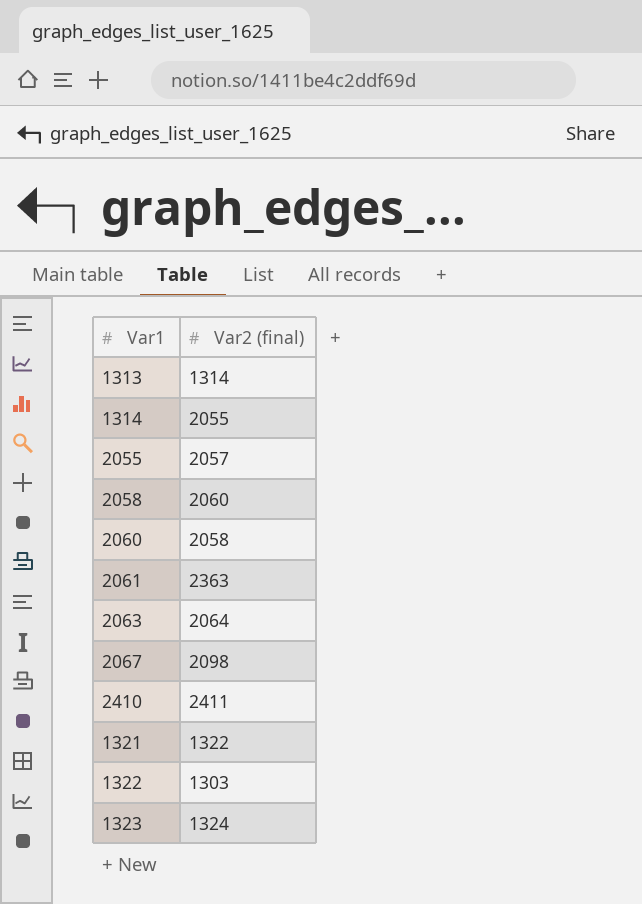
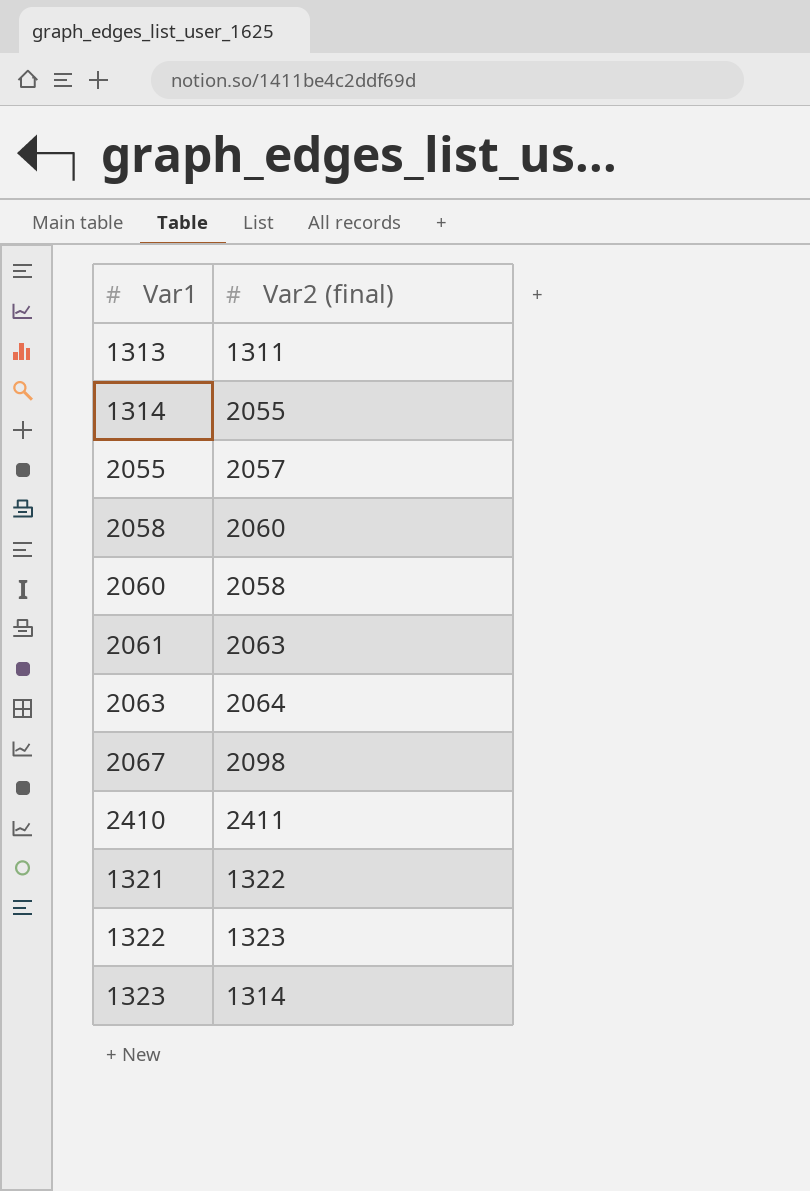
1313 | Var2 (final): 1314 -> 1311
2061 | Var2 (final): 2363 -> 2063
1322 | Var2 (final): 1303 -> 1323
1323 | Var2 (final): 1324 -> 1314

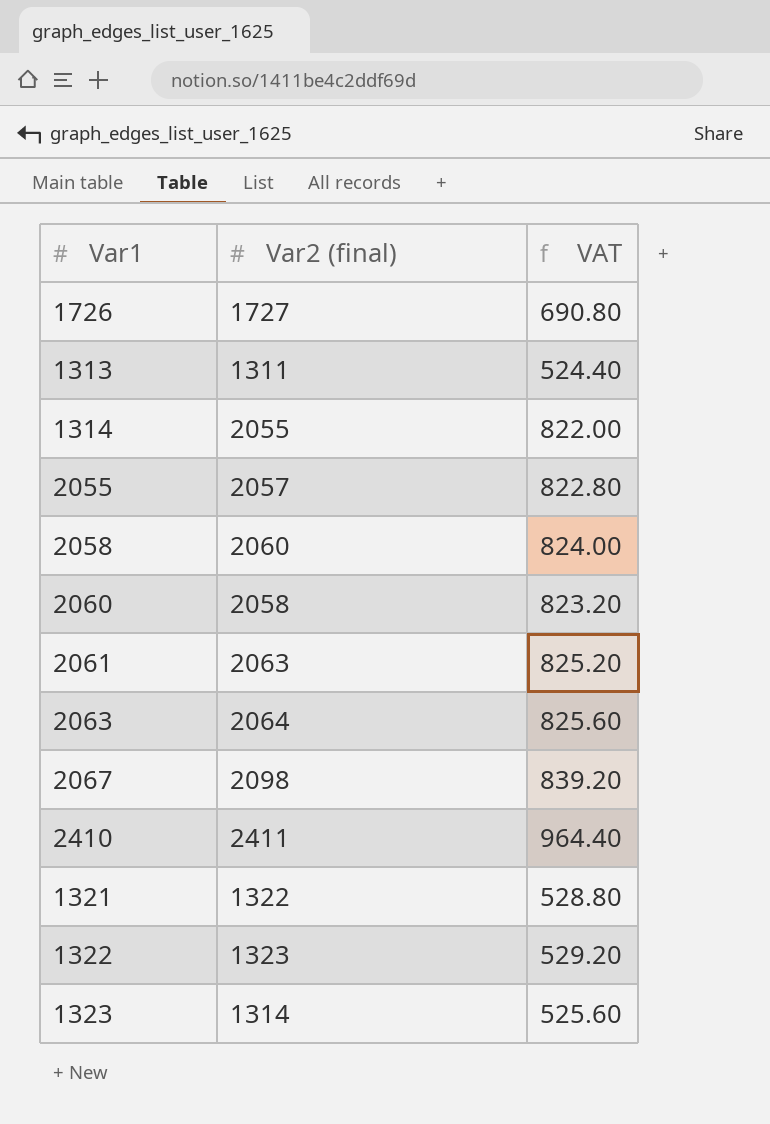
column VAT | formula: none -> [Var2 (final)] * 0.4
row 1726: none -> 1727 | 690.80

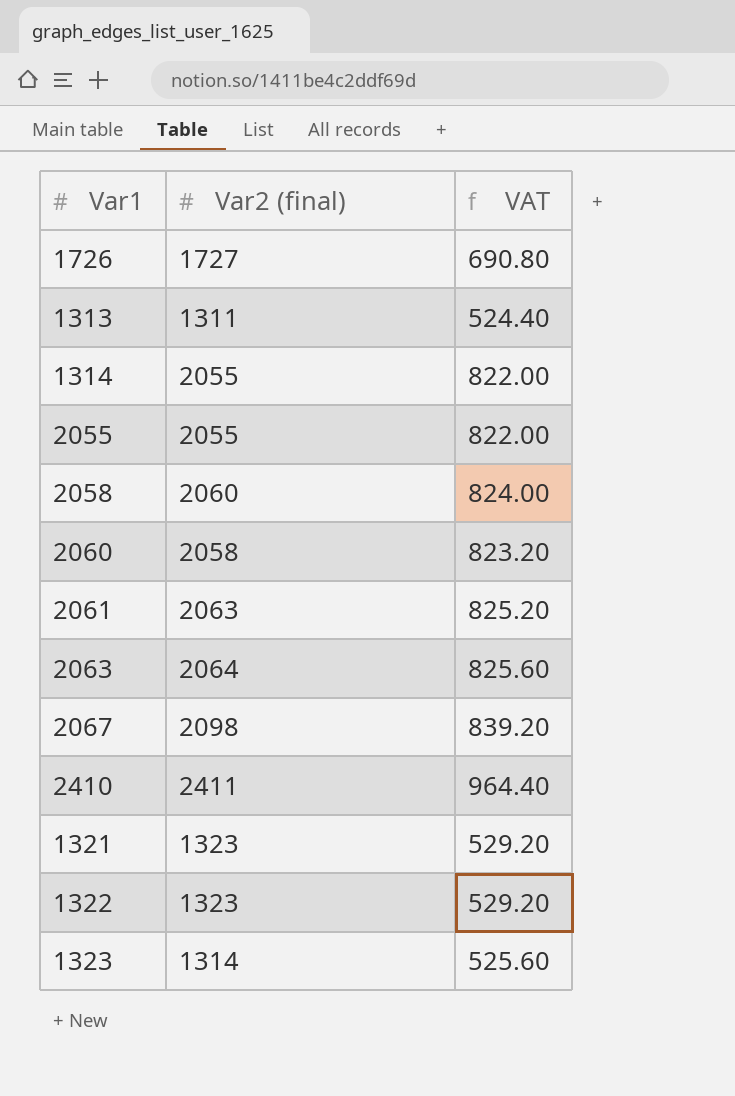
2055 | Var2 (final): 2057 -> 2055
2055 | VAT: 822.80 -> 822.00
1321 | Var2 (final): 1322 -> 1323
1321 | VAT: 528.80 -> 529.20

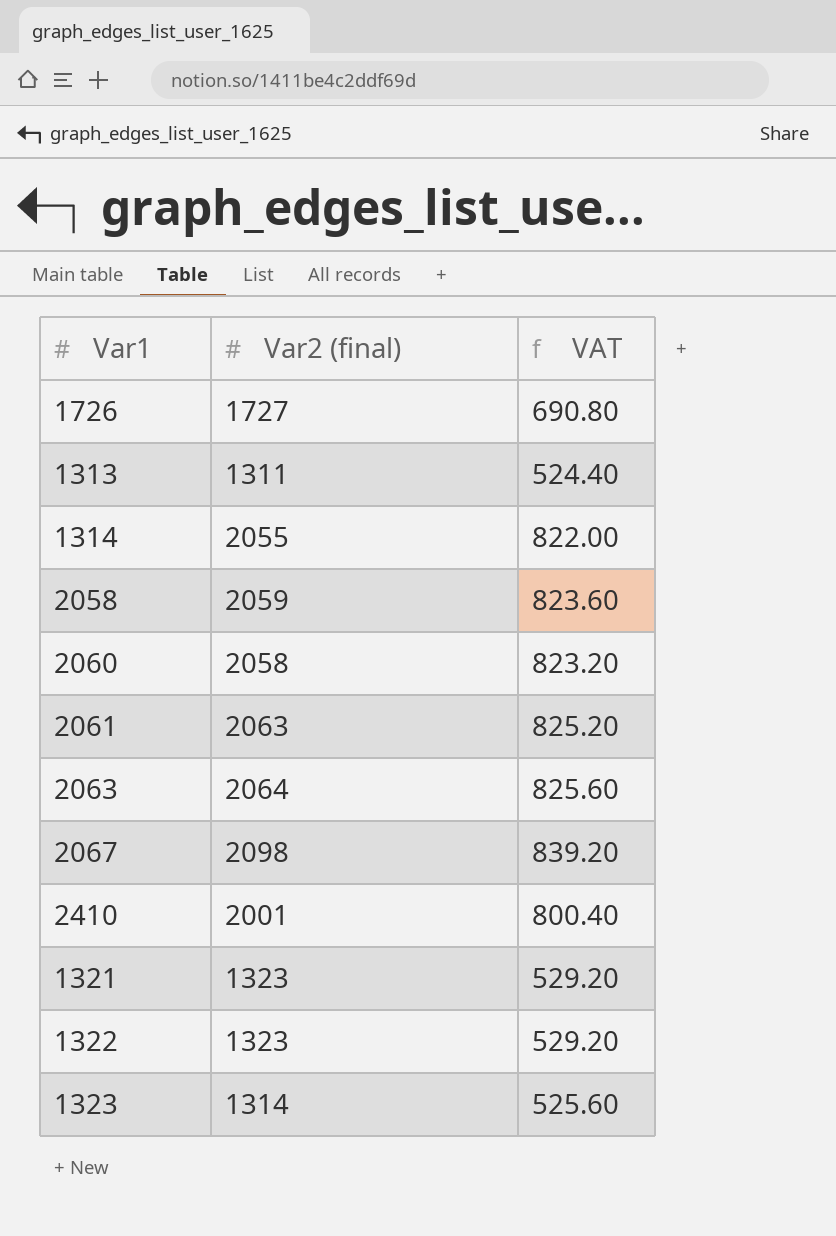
row 2055: 2055 | 822.00 -> none
2058 | Var2 (final): 2060 -> 2059
2058 | VAT: 824.00 -> 823.60
2410 | Var2 (final): 2411 -> 2001
2410 | VAT: 964.40 -> 800.40

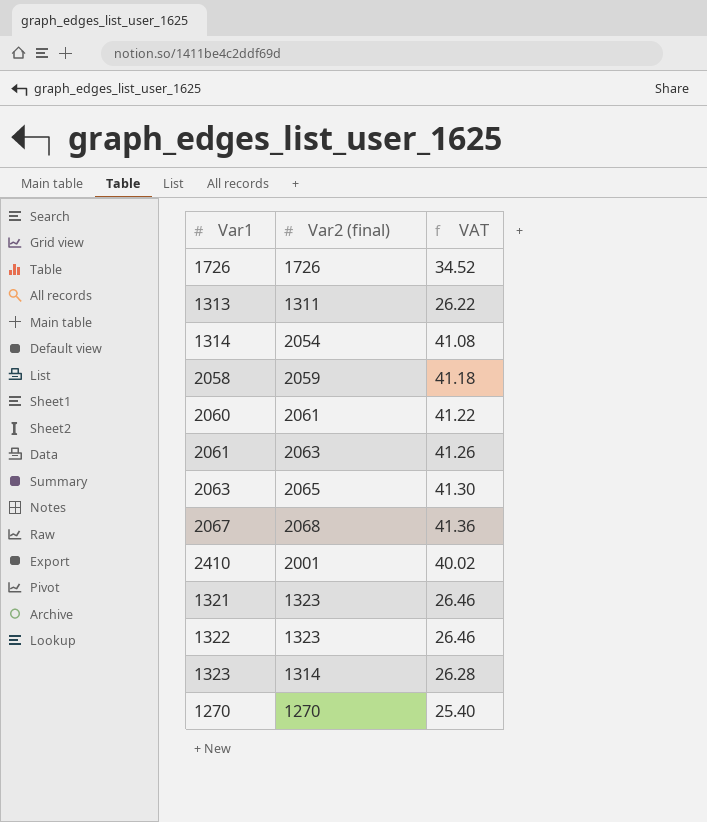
column VAT | formula: [Var2 (final)] * 0.4 -> [Var2 (final)] * 0.02
1726 | Var2 (final): 1727 -> 1726
1314 | Var2 (final): 2055 -> 2054
2060 | Var2 (final): 2058 -> 2061
2063 | Var2 (final): 2064 -> 2065
2067 | Var2 (final): 2098 -> 2068
row 1270: none -> 1270 | 25.40

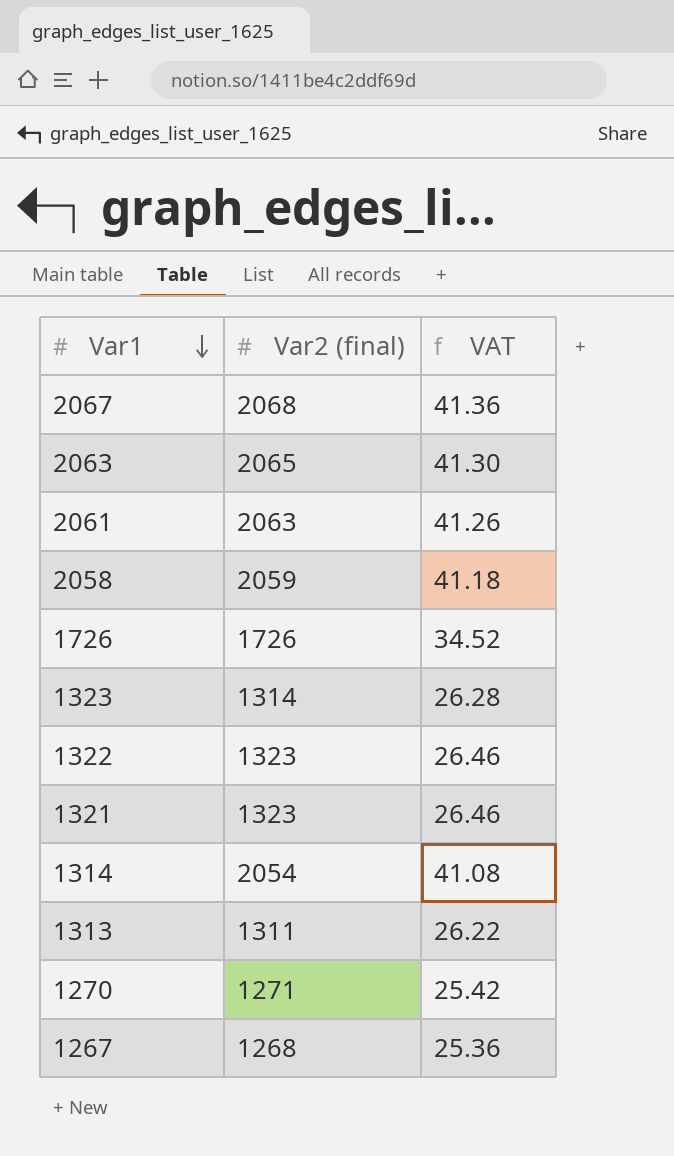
row order: none -> Var1 descending
row 2060: 2061 | 41.22 -> none
row 2410: 2001 | 40.02 -> none
1270 | Var2 (final): 1270 -> 1271
1270 | VAT: 25.40 -> 25.42
row 1267: none -> 1268 | 25.36

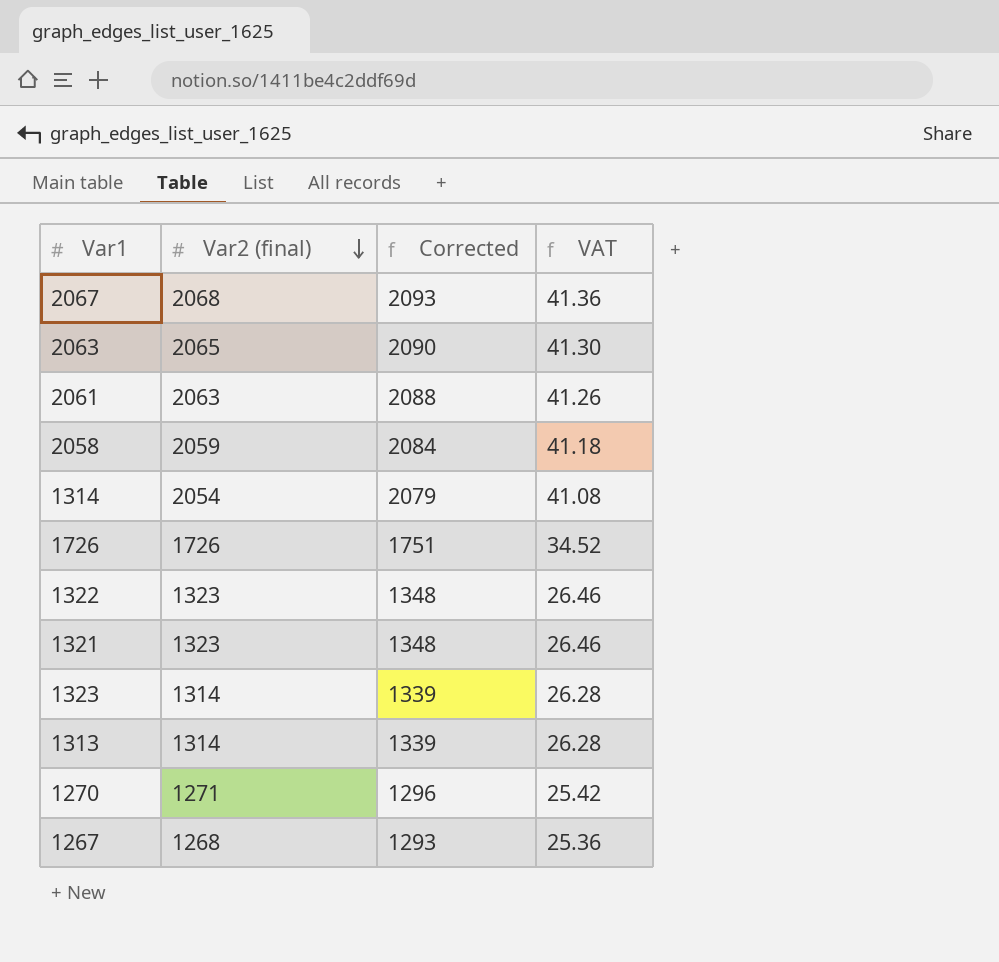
row order: Var1 descending -> Var2 (final) descending
column Corrected | formula: none -> [Var2 (final)] + 25
1313 | Var2 (final): 1311 -> 1314
1313 | VAT: 26.22 -> 26.28

